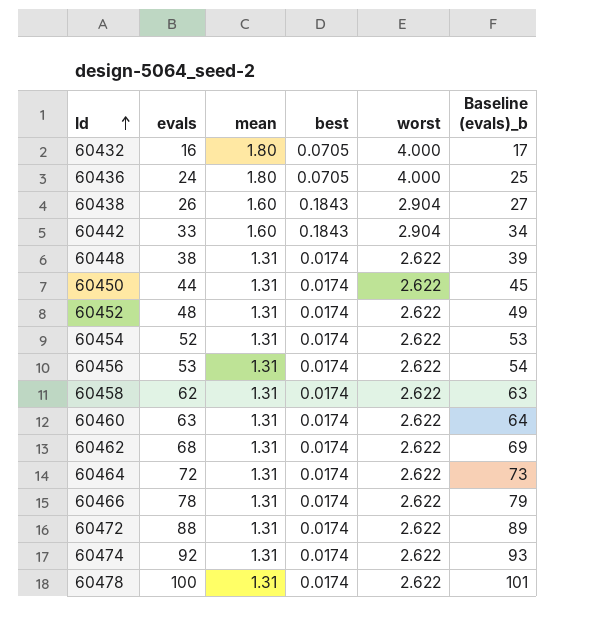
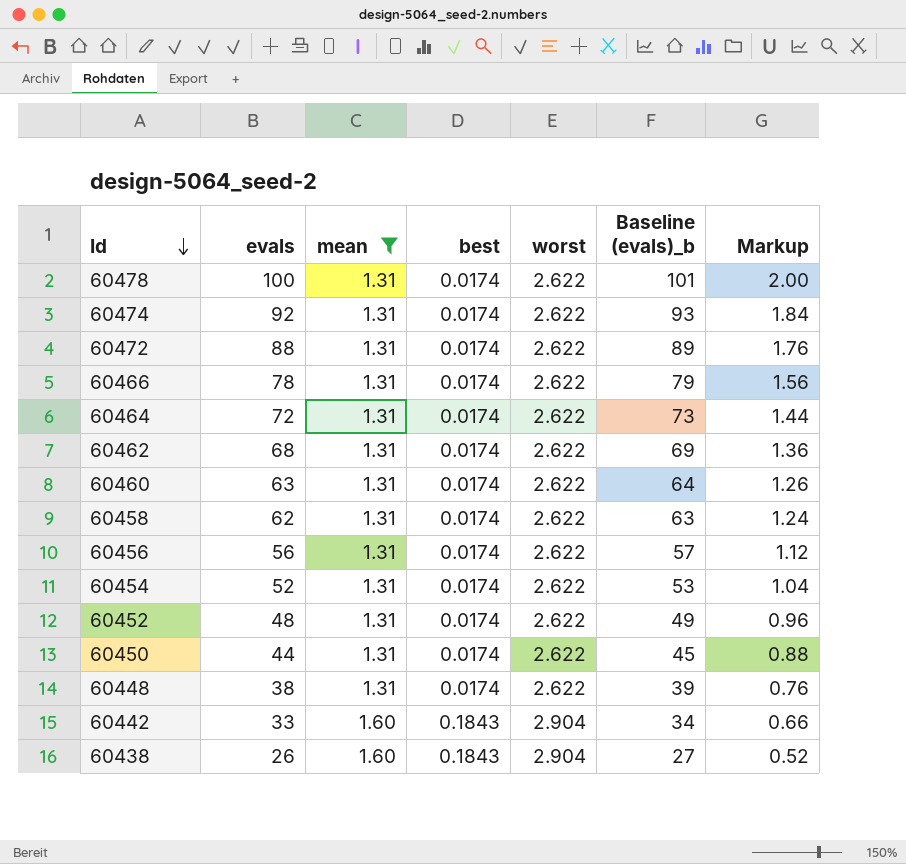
filter: none -> mean != 1.80
row order: Id ascending -> Id descending
column Markup | formula: none -> [evals] * 0.02
60456 | evals: 53 -> 56
60456 | Baseline (evals)_b: 54 -> 57

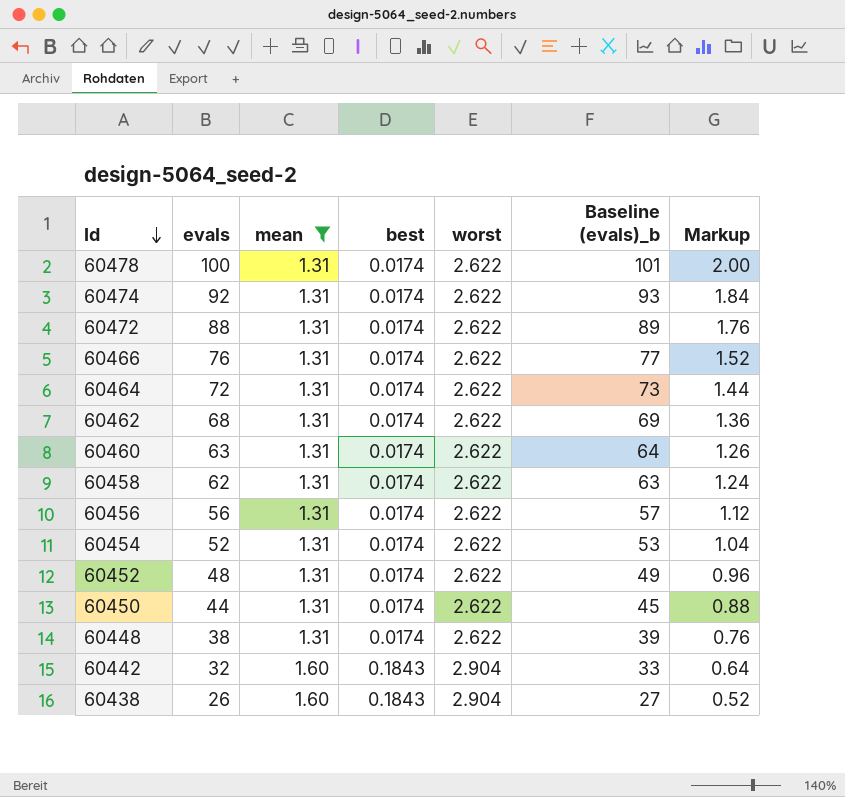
60466 | evals: 78 -> 76
60466 | Baseline (evals)_b: 79 -> 77
60466 | Markup: 1.56 -> 1.52
60442 | evals: 33 -> 32
60442 | Baseline (evals)_b: 34 -> 33
60442 | Markup: 0.66 -> 0.64

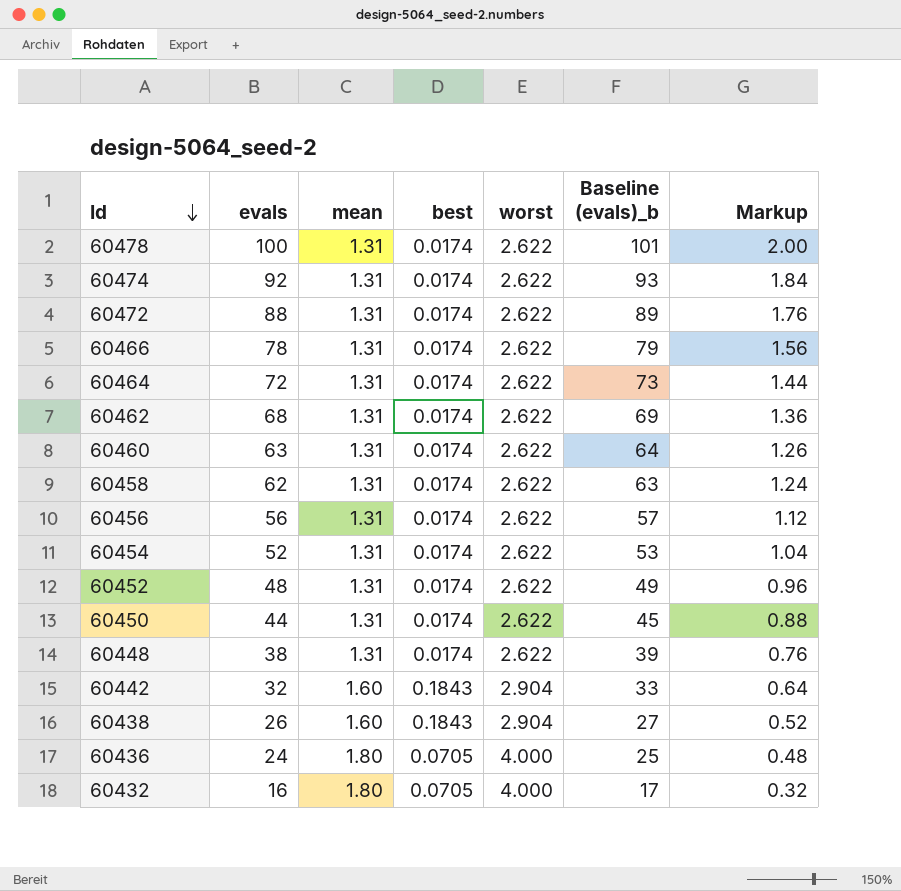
filter: mean != 1.80 -> none
60466 | evals: 76 -> 78
60466 | Baseline (evals)_b: 77 -> 79
60466 | Markup: 1.52 -> 1.56

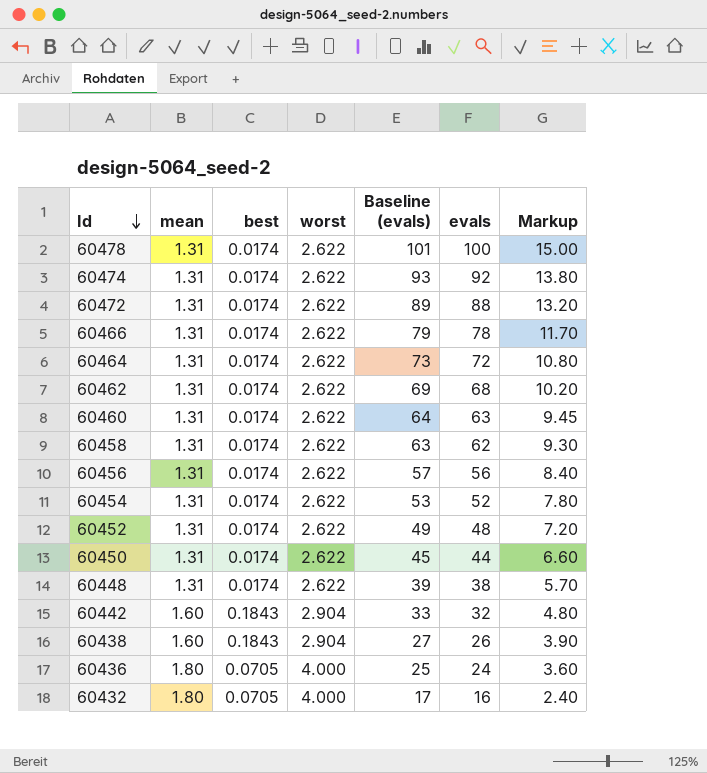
column name: Baseline (evals)_b -> Baseline (evals)
column evals | position: 2 -> 6
column Markup | formula: [evals] * 0.02 -> [evals] * 0.15

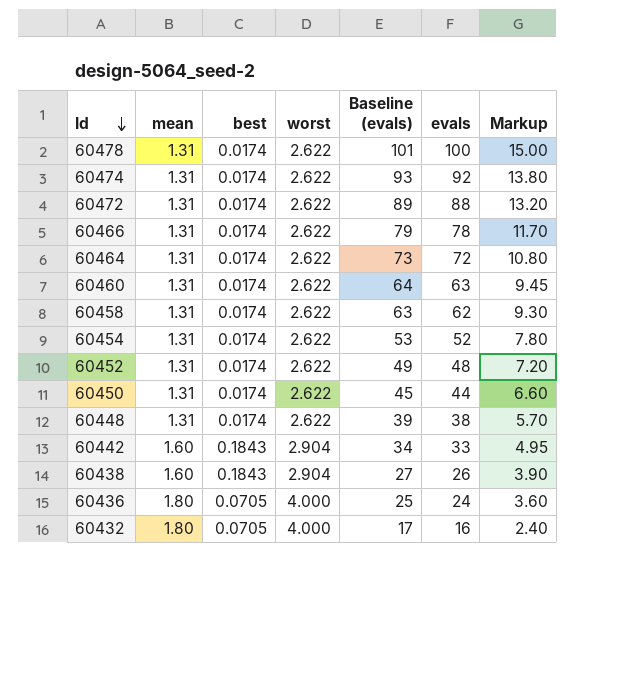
row 60462: 1.31 | 0.0174 | 2.622 | 69 | 68 | 10.20 -> none
row 60456: 1.31 | 0.0174 | 2.622 | 57 | 56 | 8.40 -> none
60442 | Baseline (evals): 33 -> 34
60442 | evals: 32 -> 33
60442 | Markup: 4.80 -> 4.95

